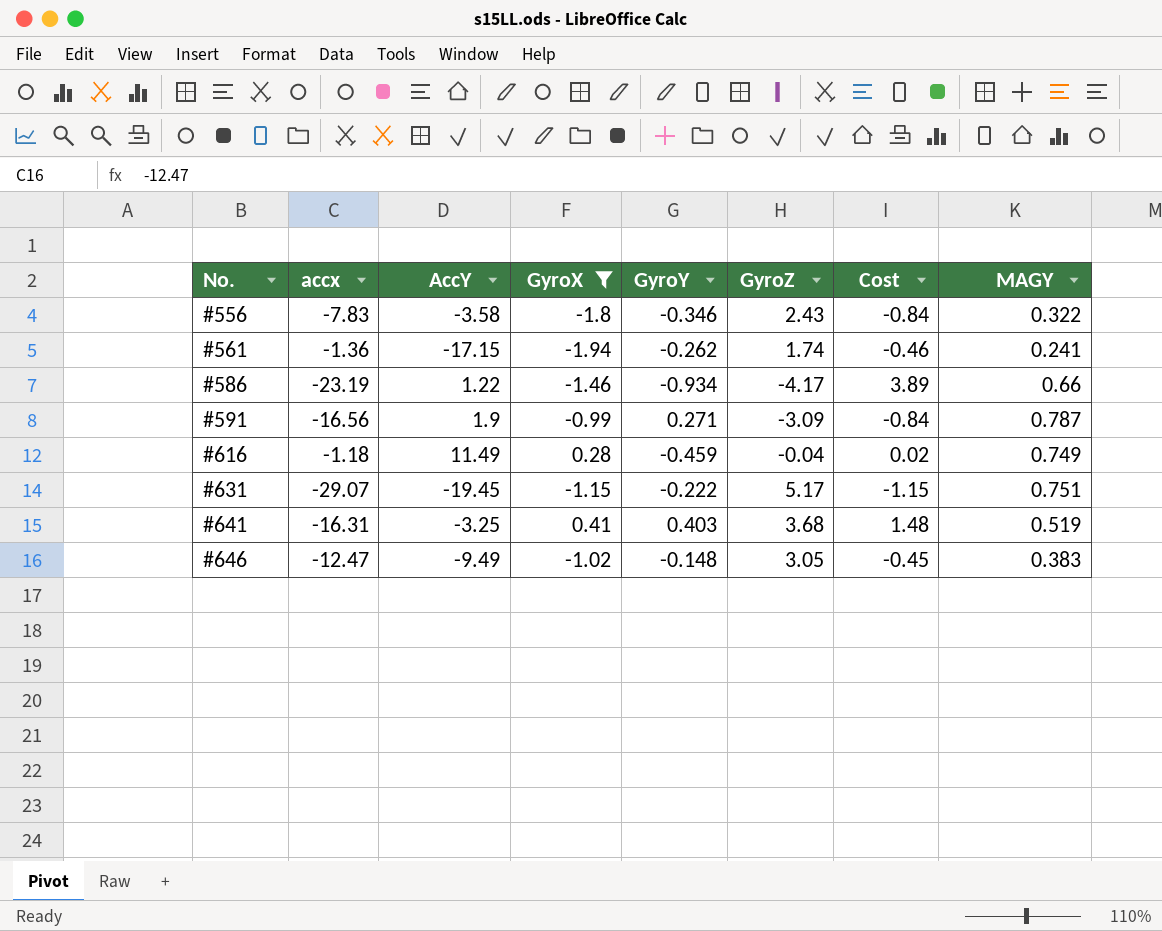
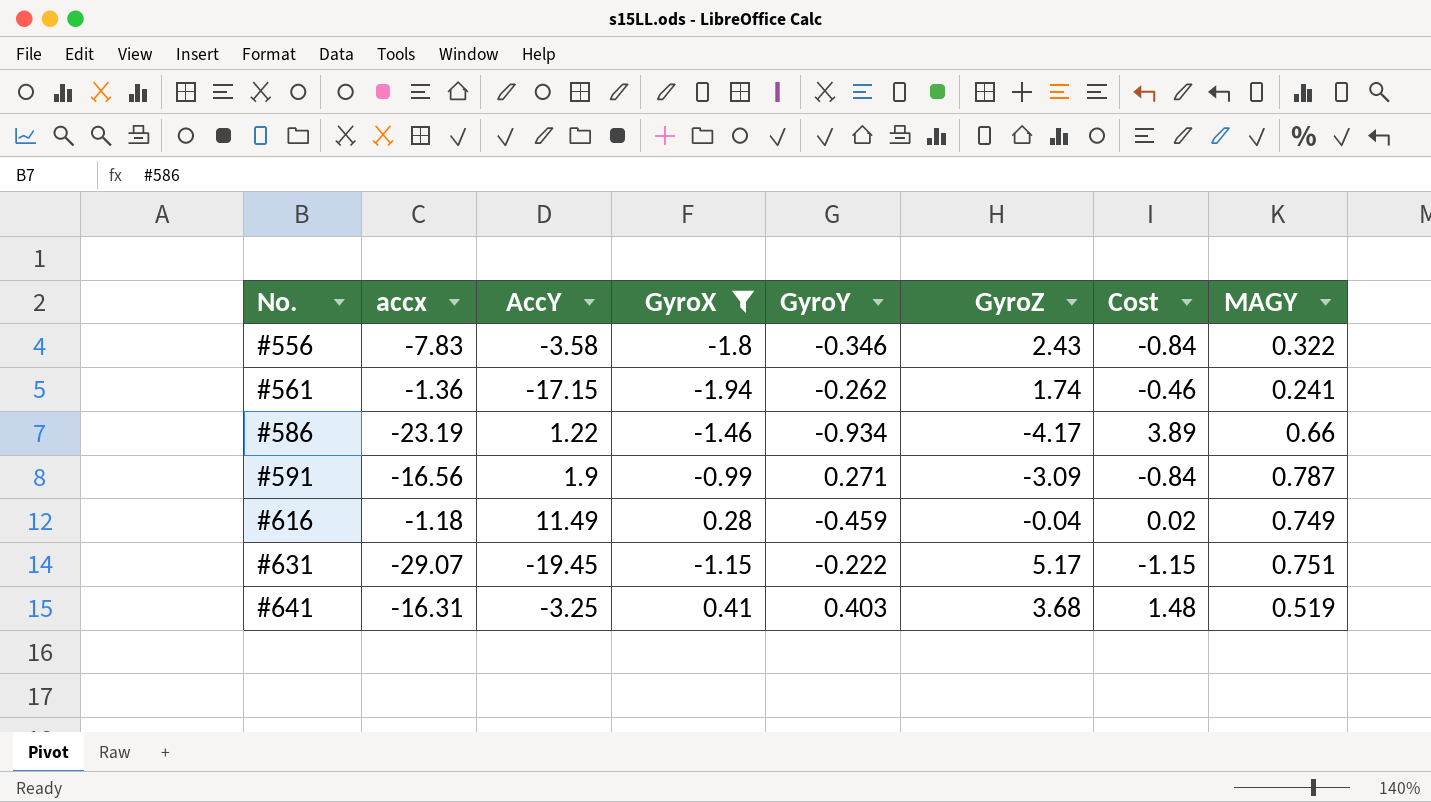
row #646: -12.47 | -9.49 | -1.02 | -0.148 | 3.05 | -0.45 | 0.383 -> none

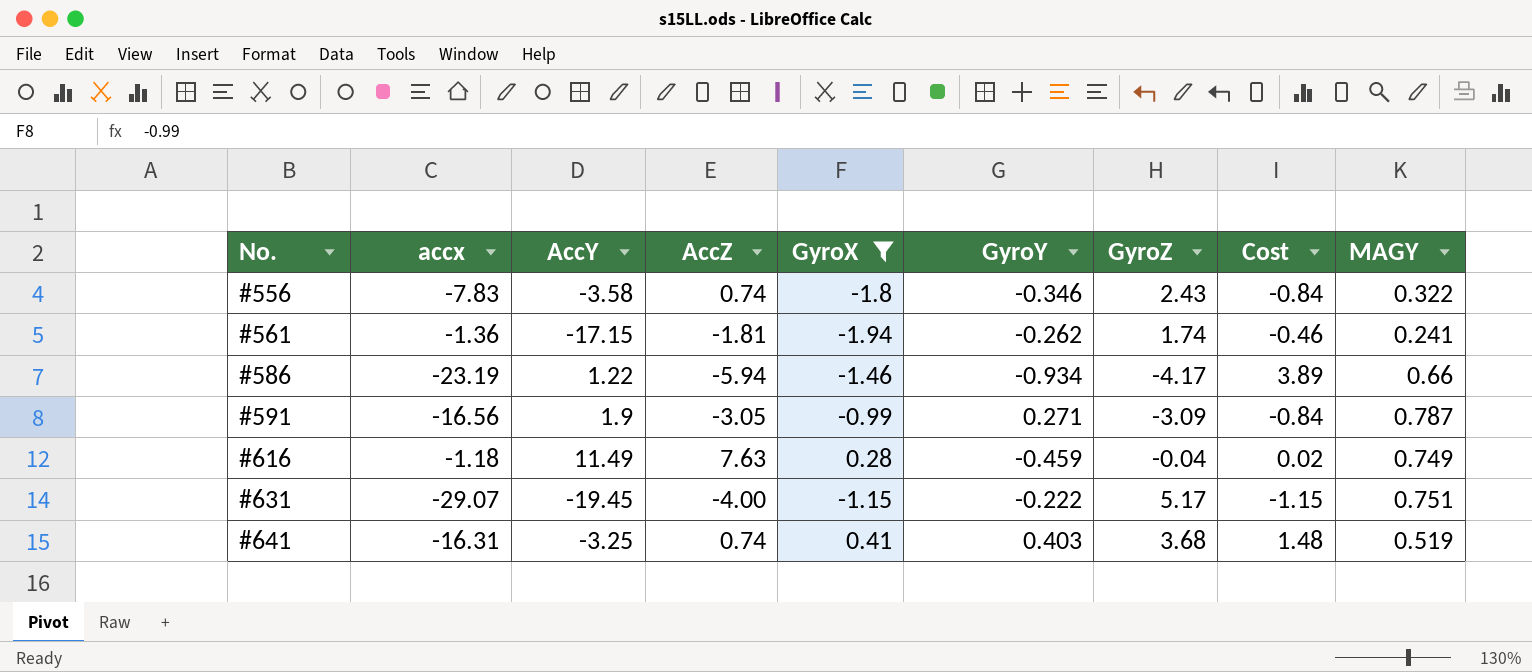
column AccZ | position: none -> 4

